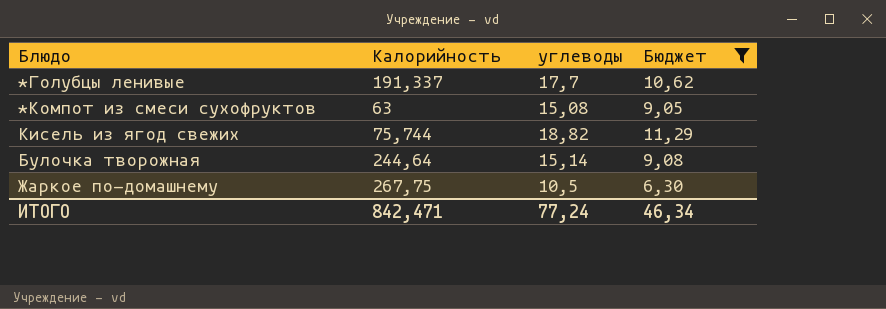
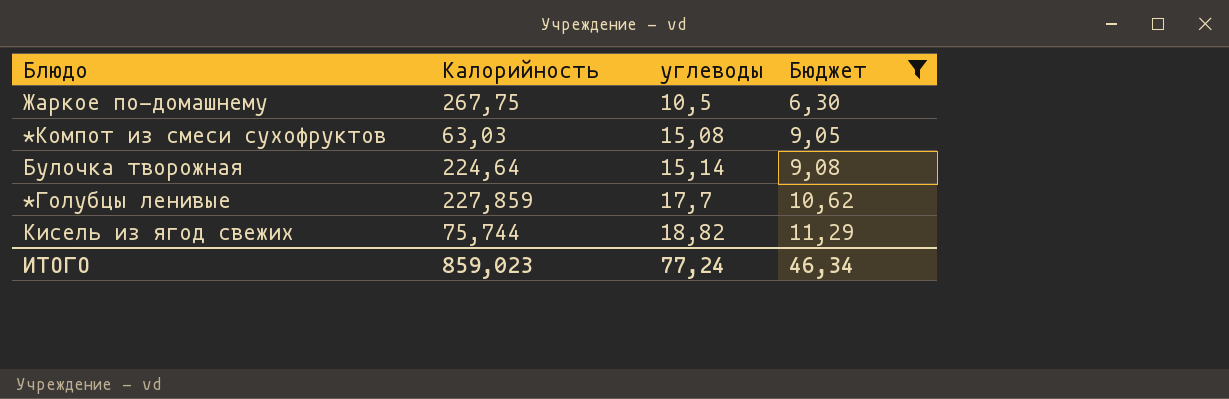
row order: none -> углеводы ascending
*Компот из смеси сухофруктов | Калорийность: 63 -> 63,03
Булочка творожная | Калорийность: 244,64 -> 224,64
*Голубцы ленивые | Калорийность: 191,337 -> 227,859
ИТОГО | Калорийность: 842,471 -> 859,023

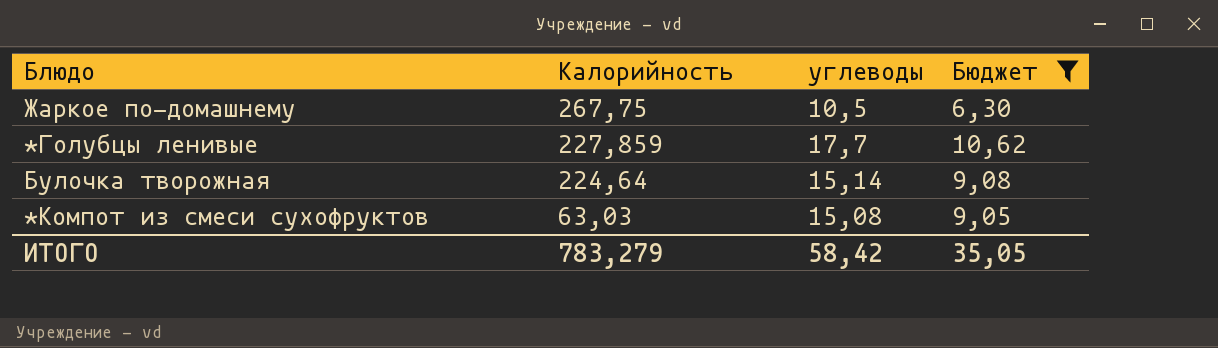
row order: углеводы ascending -> Калорийность descending
row Кисель из ягод свежих: 75,744 | 18,82 | 11,29 -> none
ИТОГО | Калорийность: 859,023 -> 783,279
ИТОГО | углеводы: 77,24 -> 58,42
ИТОГО | Бюджет: 46,34 -> 35,05

